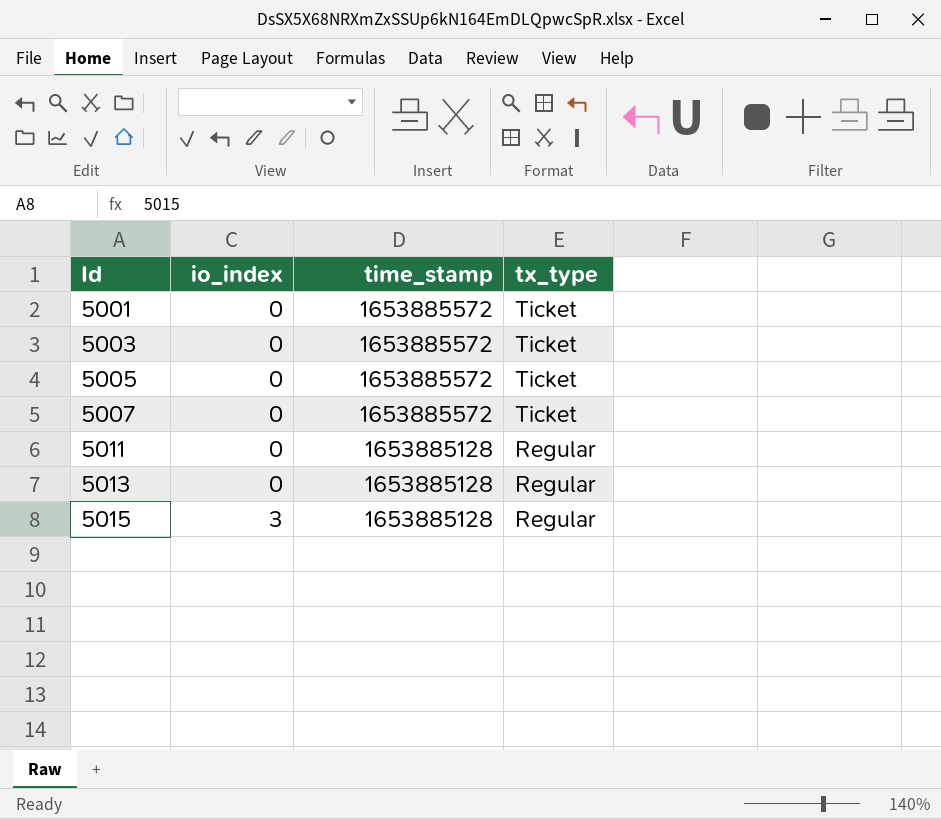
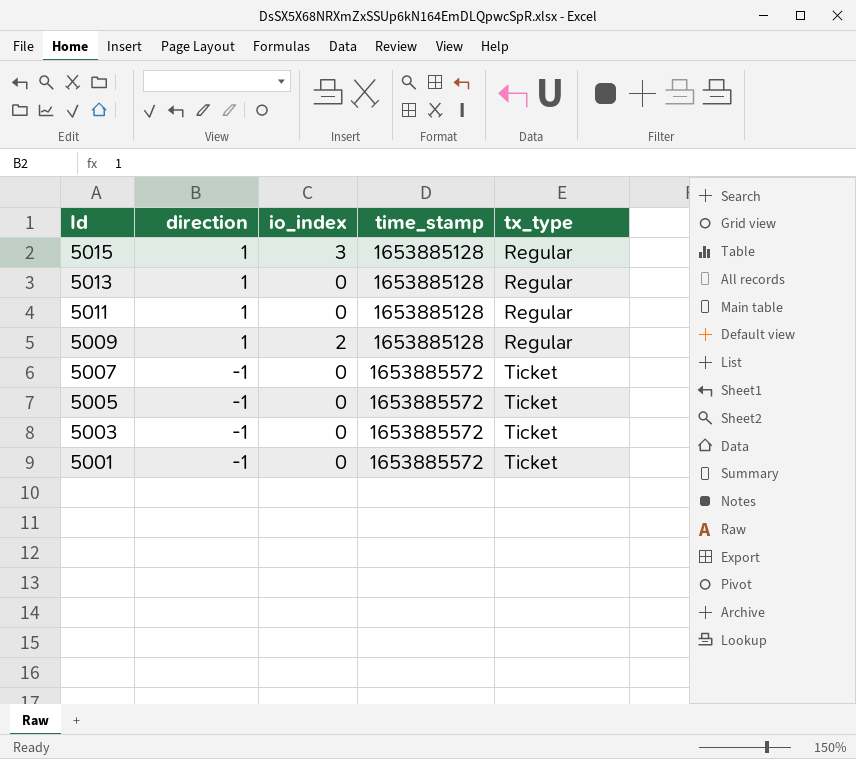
row order: Id ascending -> Id descending
column direction | position: none -> 2
row 5009: none -> 1 | 2 | 1653885128 | Regular

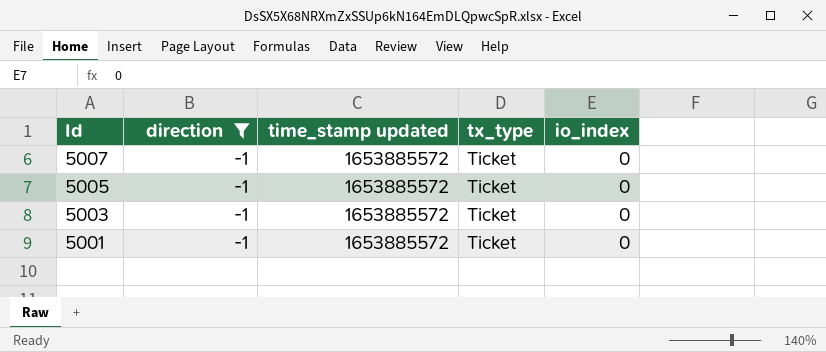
filter: none -> direction = -1
column name: time_stamp -> time_stamp updated
column io_index | position: 3 -> 5

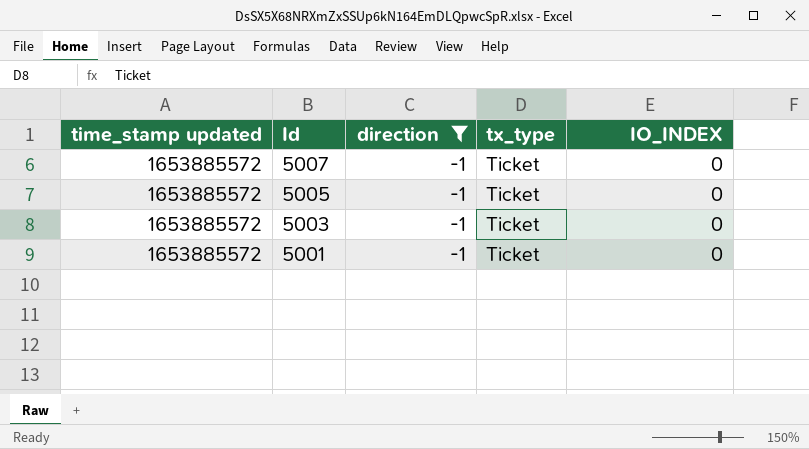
column time_stamp updated | position: 3 -> 1
column name: io_index -> IO_INDEX

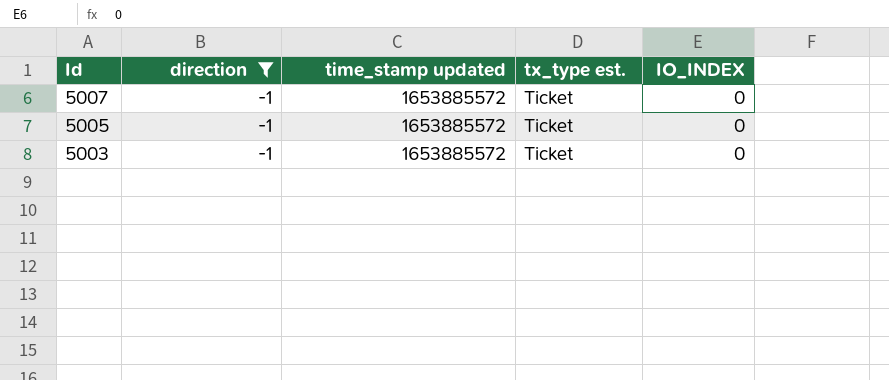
column time_stamp updated | position: 1 -> 3
column name: tx_type -> tx_type est.
row 5001: 1653885572 | -1 | Ticket | 0 -> none

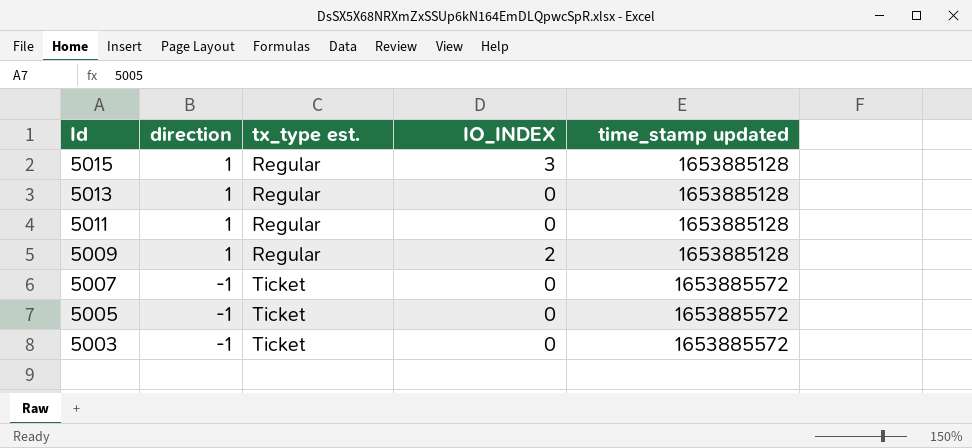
filter: direction = -1 -> none
column time_stamp updated | position: 3 -> 5

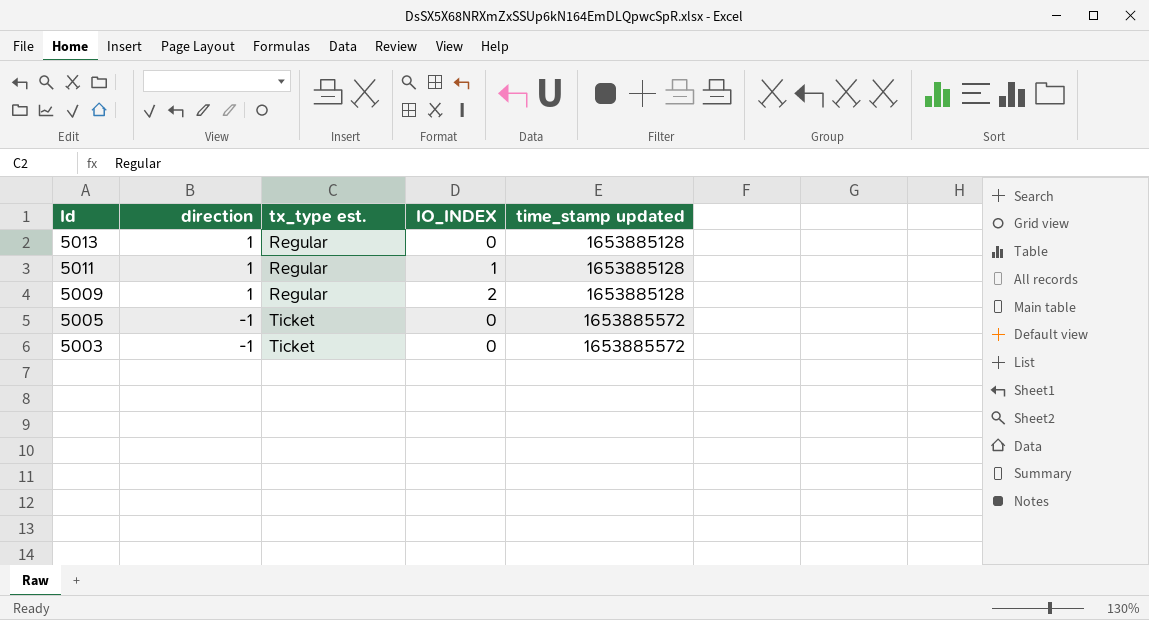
row 5015: 1 | Regular | 3 | 1653885128 -> none
row 5007: -1 | Ticket | 0 | 1653885572 -> none
5011 | IO_INDEX: 0 -> 1

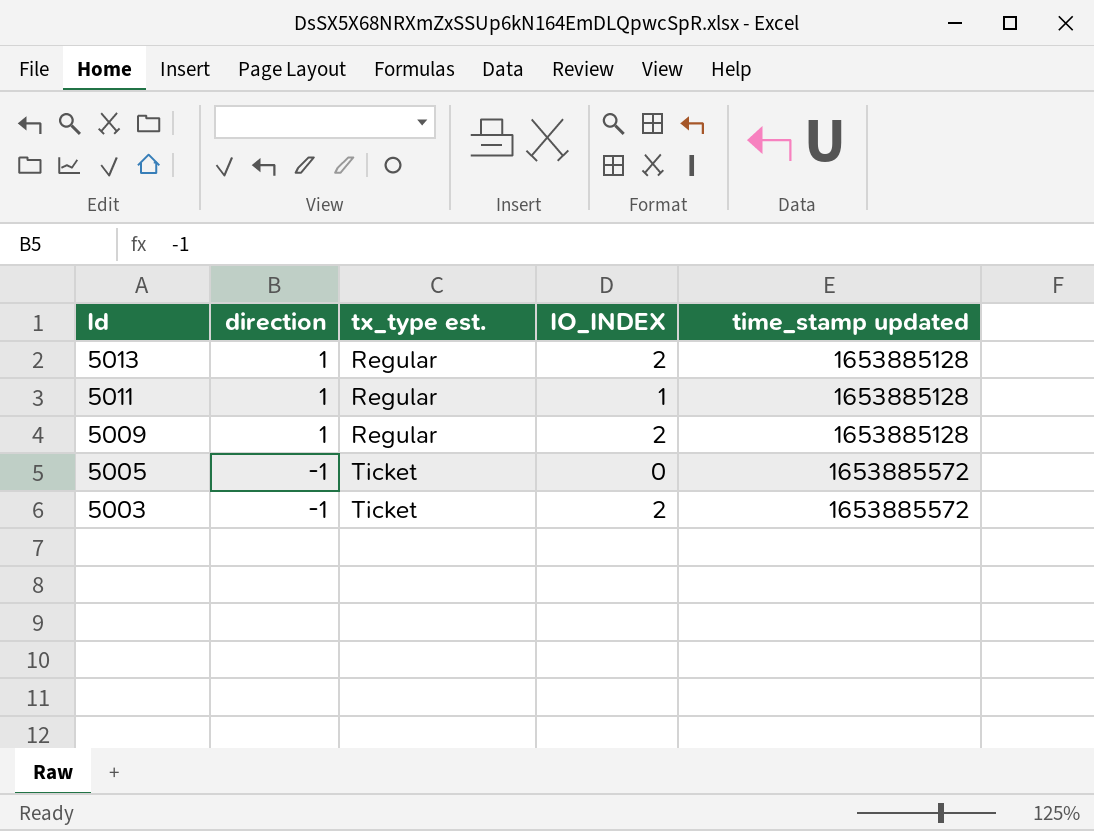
5013 | IO_INDEX: 0 -> 2
5003 | IO_INDEX: 0 -> 2

